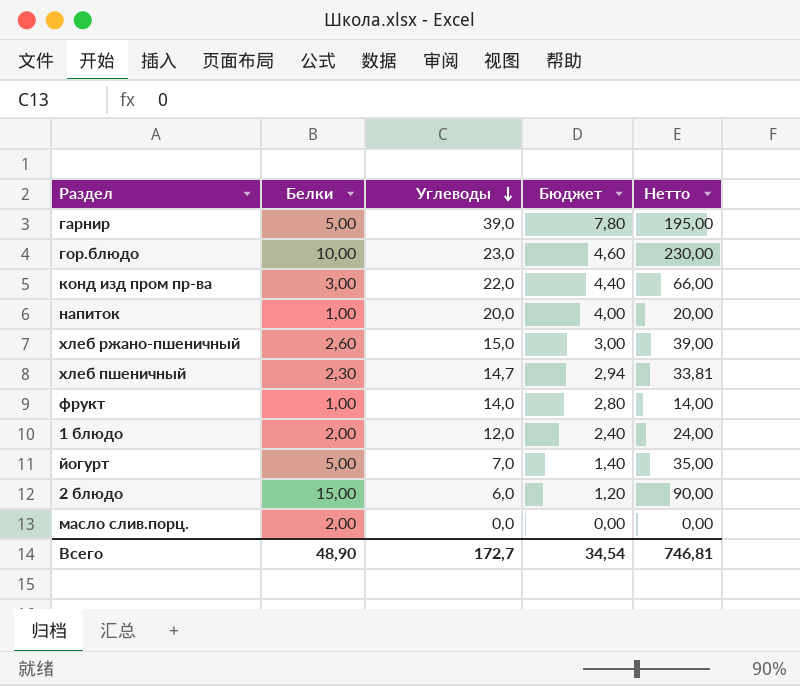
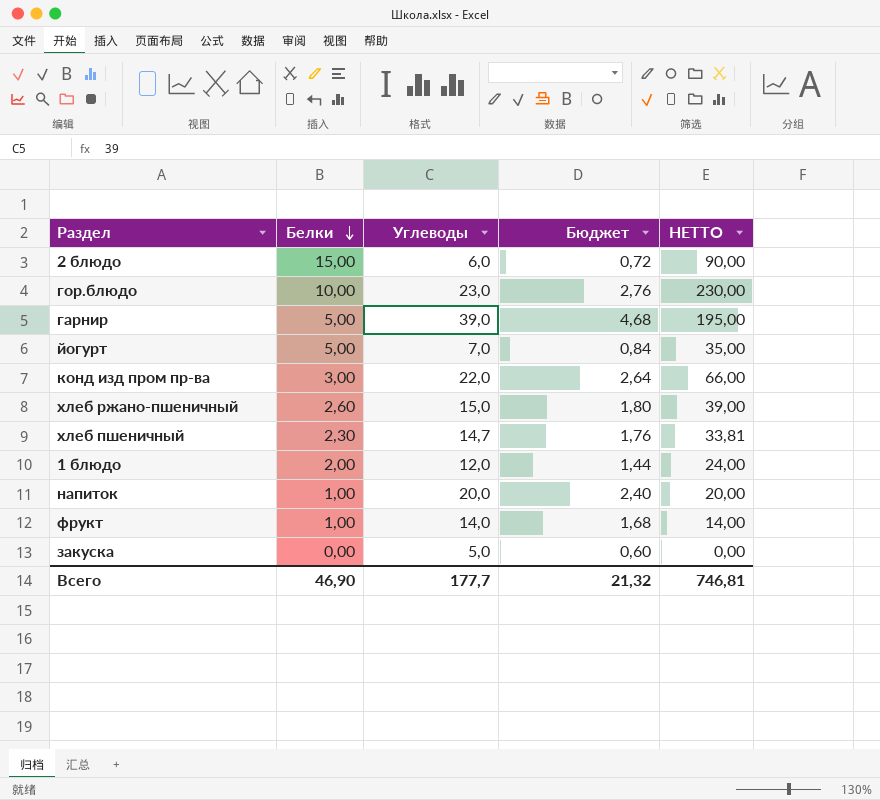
row order: Углеводы descending -> Белки descending
column Бюджет | formula: [Углеводы] * 0,2 -> [Углеводы] * 0,12
column name: Нетто -> НЕТТО
row масло слив.порц.: 2,00 | 0,0 | 0,00 | 0,00 -> none
row закуска: none -> 0,00 | 5,0 | 0,60 | 0,00
Всего | Белки: 48,90 -> 46,90
Всего | Углеводы: 172,7 -> 177,7
Всего | Бюджет: 34,54 -> 21,32

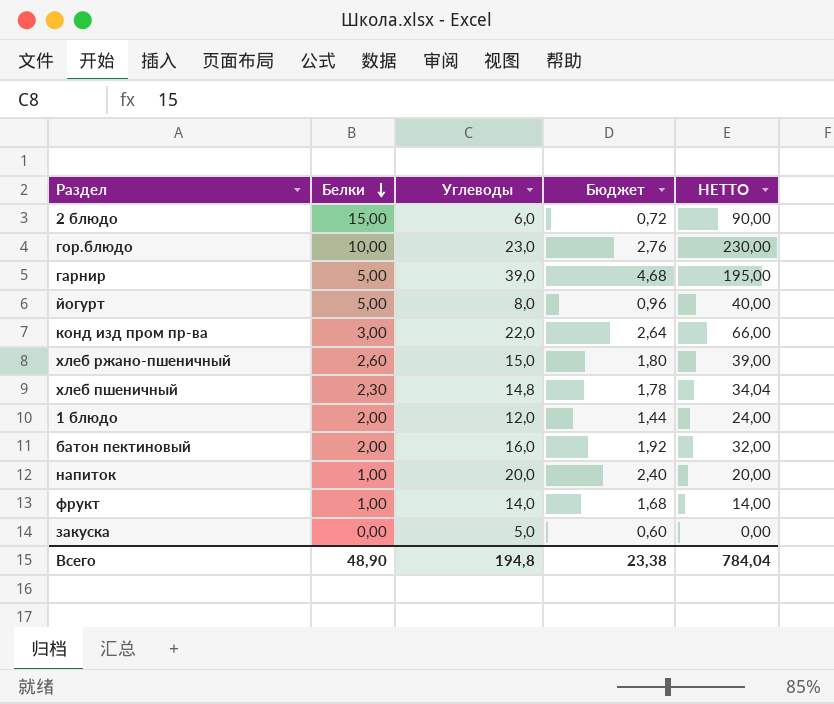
йогурт | Углеводы: 7,0 -> 8,0
йогурт | Бюджет: 0,84 -> 0,96
йогурт | НЕТТО: 35,00 -> 40,00
хлеб пшеничный | Углеводы: 14,7 -> 14,8
хлеб пшеничный | Бюджет: 1,76 -> 1,78
хлеб пшеничный | НЕТТО: 33,81 -> 34,04
row батон пектиновый: none -> 2,00 | 16,0 | 1,92 | 32,00
Всего | Белки: 46,90 -> 48,90
Всего | Углеводы: 177,7 -> 194,8
Всего | Бюджет: 21,32 -> 23,38
Всего | НЕТТО: 746,81 -> 784,04

